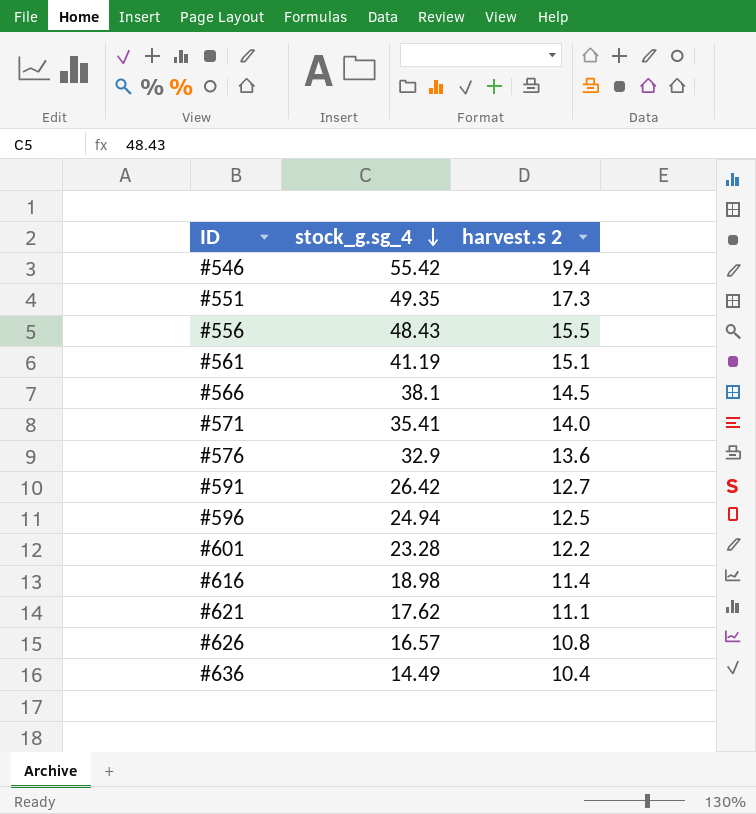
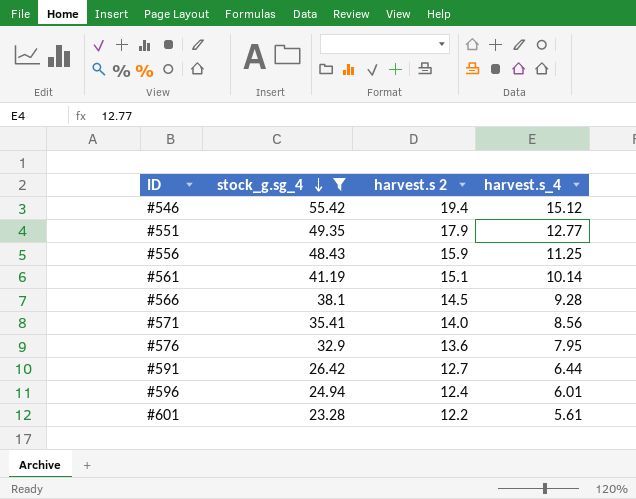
filter: none -> stock_g.sg_4 >= 23.28
column harvest.s_4 | position: none -> 4
#551 | harvest.s 2: 17.3 -> 17.9
#556 | harvest.s 2: 15.5 -> 15.9
#596 | harvest.s 2: 12.5 -> 12.4

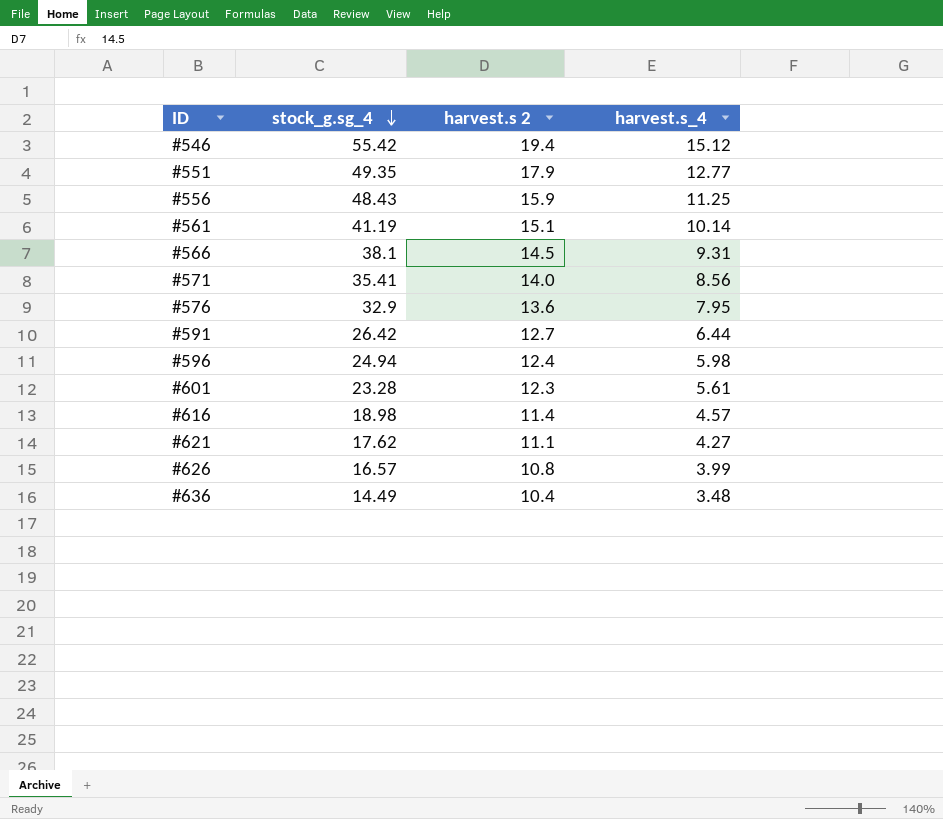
filter: stock_g.sg_4 >= 23.28 -> none
#566 | harvest.s_4: 9.28 -> 9.31
#596 | harvest.s_4: 6.01 -> 5.98
#601 | harvest.s 2: 12.2 -> 12.3

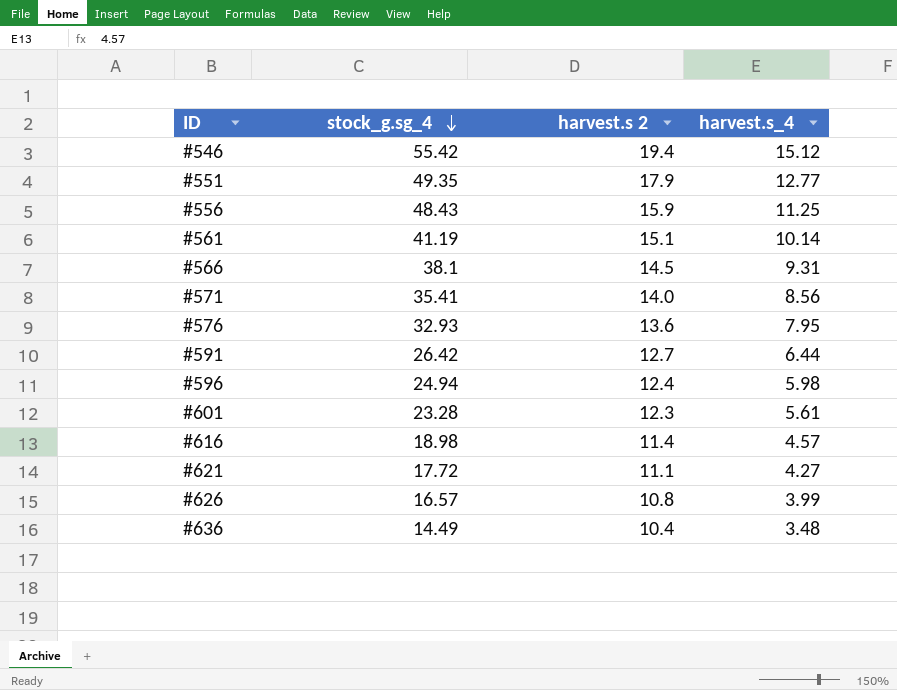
#576 | stock_g.sg_4: 32.9 -> 32.93
#621 | stock_g.sg_4: 17.62 -> 17.72

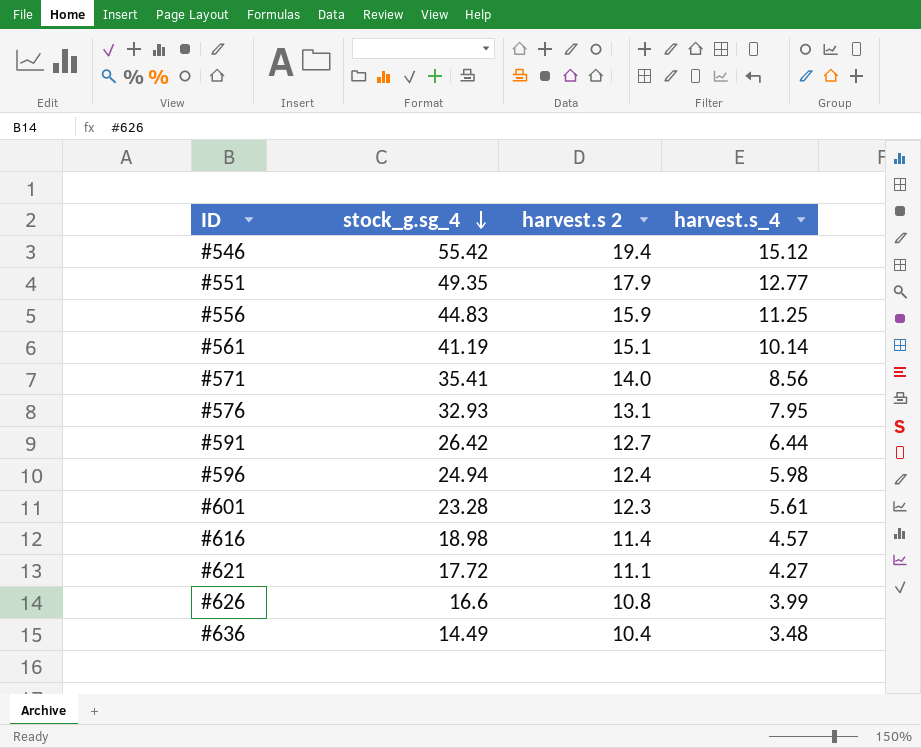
row #566: 38.1 | 14.5 | 9.31 -> none
#556 | stock_g.sg_4: 48.43 -> 44.83
#576 | harvest.s 2: 13.6 -> 13.1
#626 | stock_g.sg_4: 16.57 -> 16.6

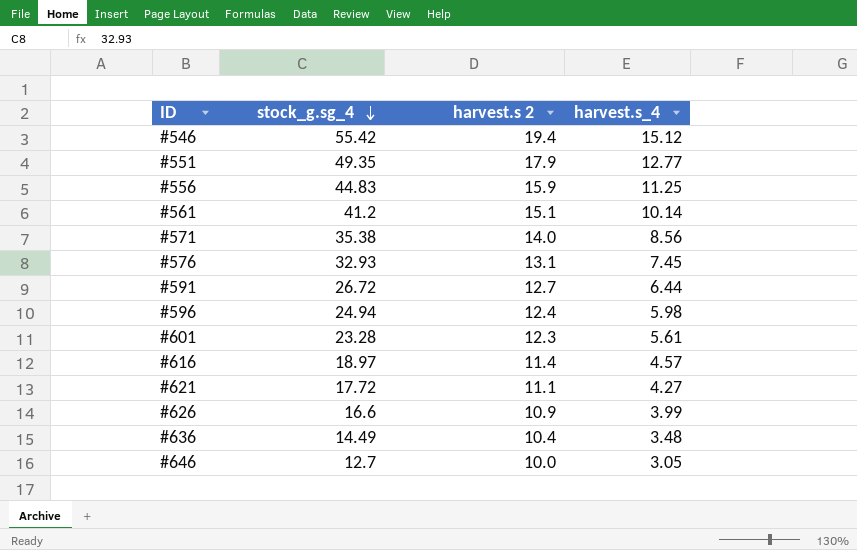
#561 | stock_g.sg_4: 41.19 -> 41.2
#571 | stock_g.sg_4: 35.41 -> 35.38
#576 | harvest.s_4: 7.95 -> 7.45
#591 | stock_g.sg_4: 26.42 -> 26.72
#616 | stock_g.sg_4: 18.98 -> 18.97
#626 | harvest.s 2: 10.8 -> 10.9
row #646: none -> 12.7 | 10.0 | 3.05

